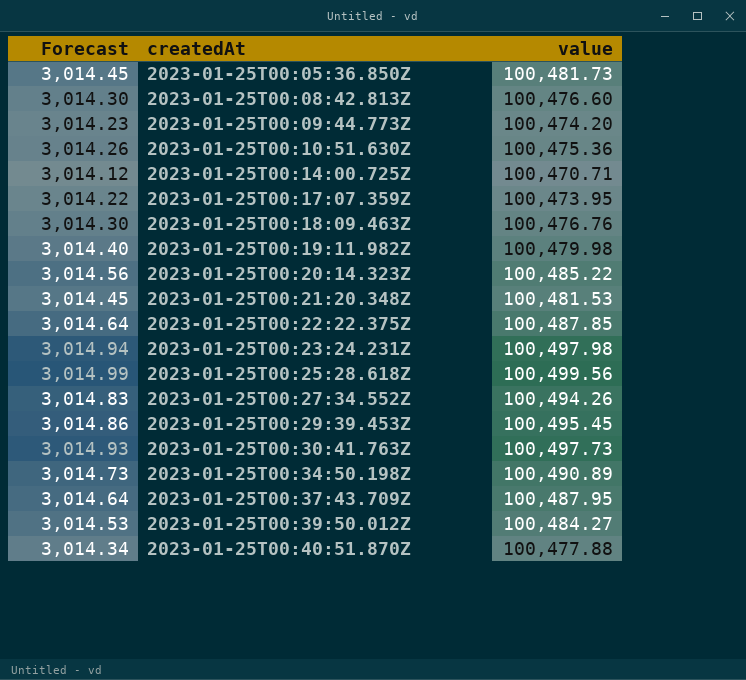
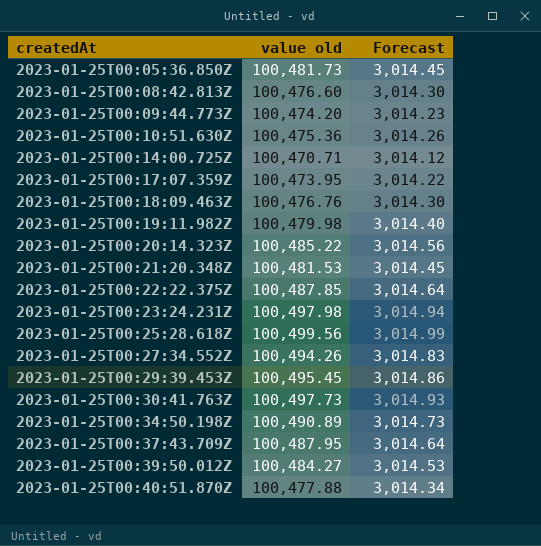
column name: value -> value old
column Forecast | position: 1 -> 3

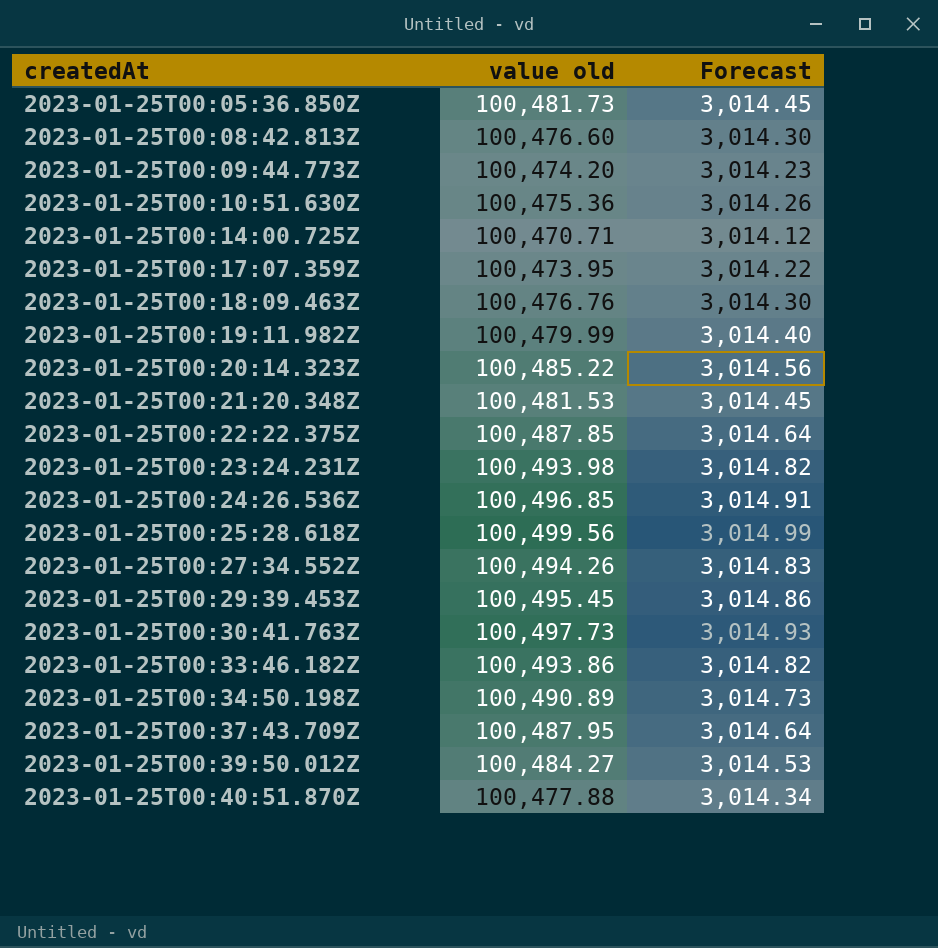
2023-01-25T00:19:11.982Z | value old: 100,479.98 -> 100,479.99
2023-01-25T00:23:24.231Z | value old: 100,497.98 -> 100,493.98
2023-01-25T00:23:24.231Z | Forecast: 3,014.94 -> 3,014.82
row 2023-01-25T00:24:26.536Z: none -> 100,496.85 | 3,014.91
row 2023-01-25T00:33:46.182Z: none -> 100,493.86 | 3,014.82

